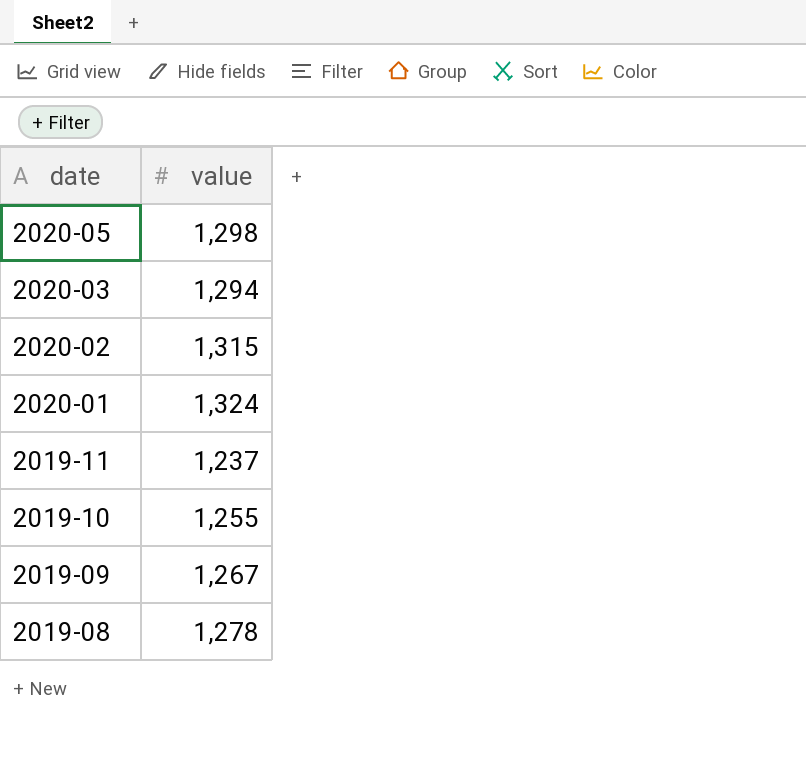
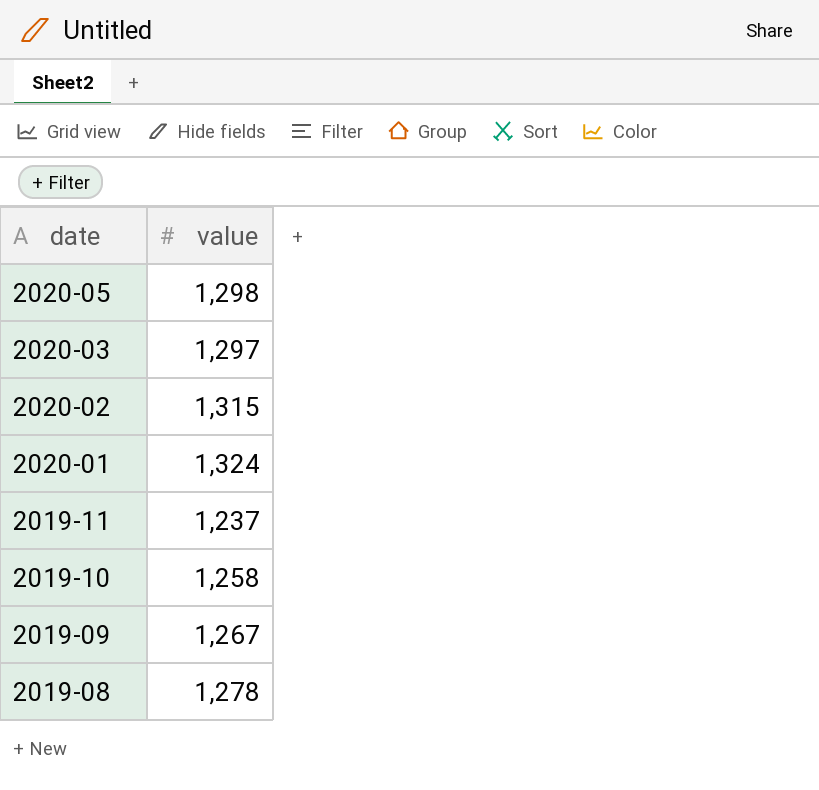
2020-03 | value: 1,294 -> 1,297
2019-10 | value: 1,255 -> 1,258

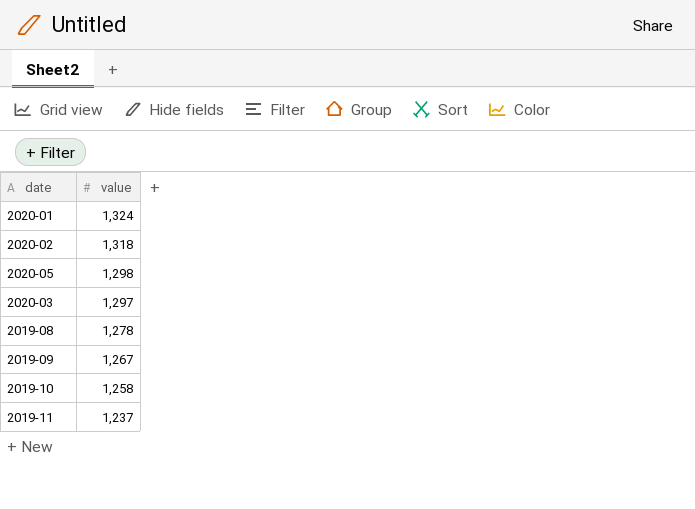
row order: date descending -> value descending
2020-02 | value: 1,315 -> 1,318

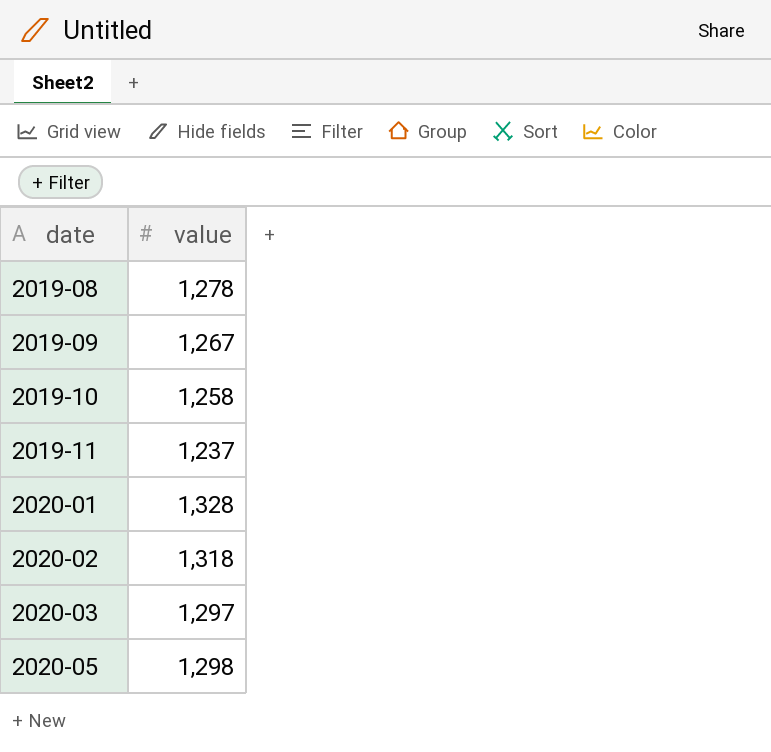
row order: value descending -> date ascending
2020-01 | value: 1,324 -> 1,328

